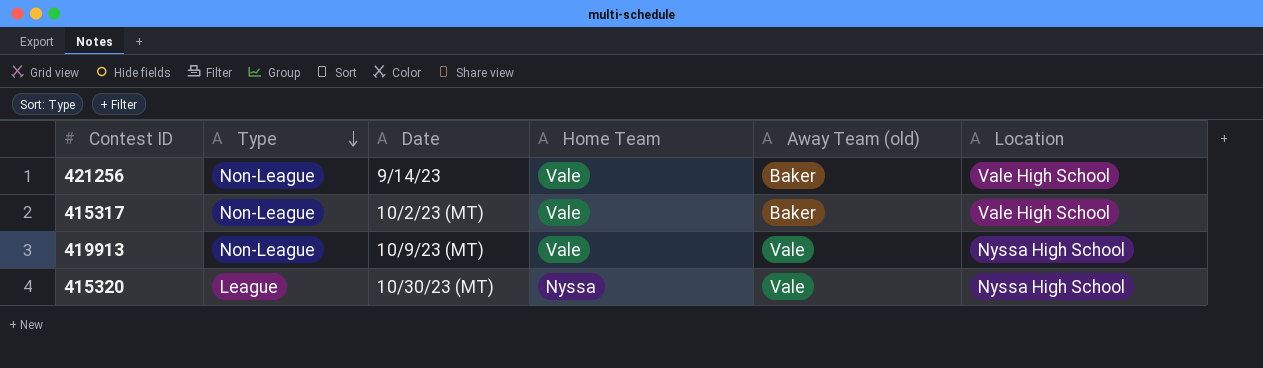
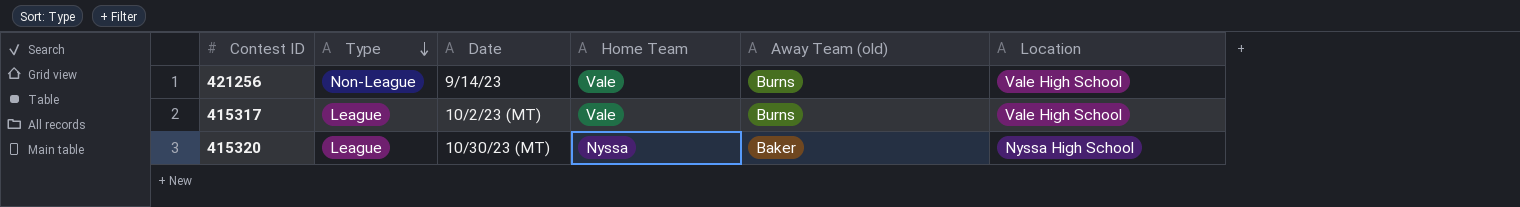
row 419913: Non-League | 10/9/23 (MT) | Vale | Vale | Nyssa High School -> none
421256 | Away Team (old): Baker -> Burns
415317 | Type: Non-League -> League
415317 | Away Team (old): Baker -> Burns
415320 | Away Team (old): Vale -> Baker

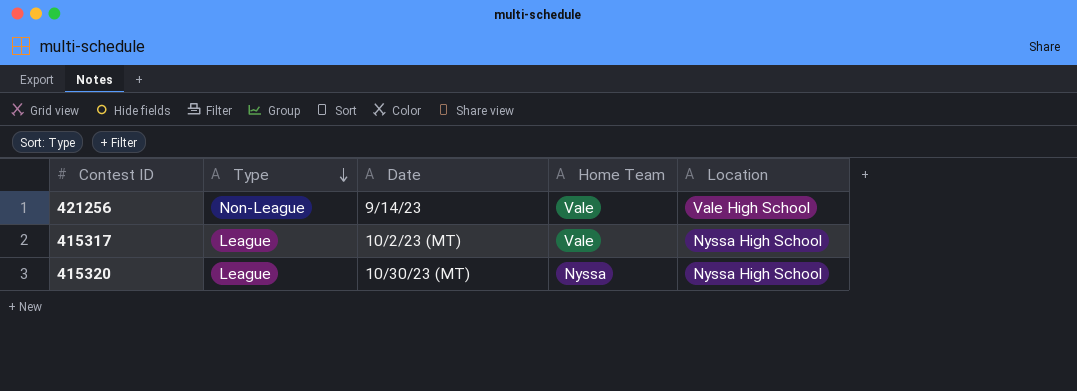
column Away Team (old) | position: 5 -> none
415317 | Location: Vale High School -> Nyssa High School

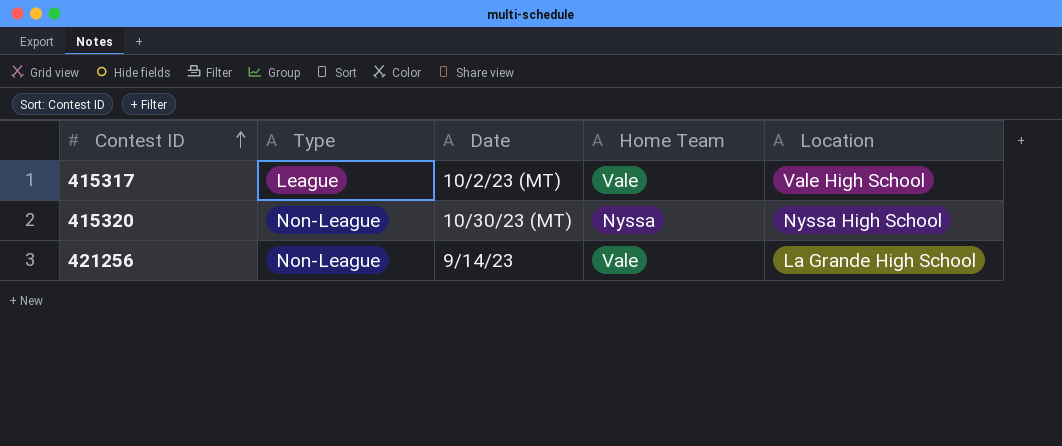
row order: Type descending -> Contest ID ascending
415317 | Location: Nyssa High School -> Vale High School
415320 | Type: League -> Non-League
421256 | Location: Vale High School -> La Grande High School

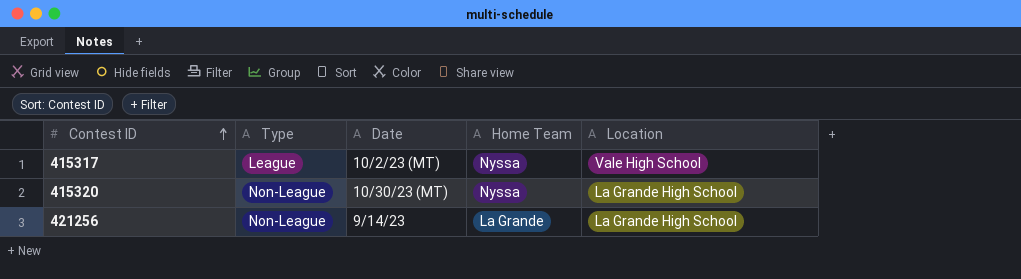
415317 | Home Team: Vale -> Nyssa
415320 | Location: Nyssa High School -> La Grande High School
421256 | Home Team: Vale -> La Grande

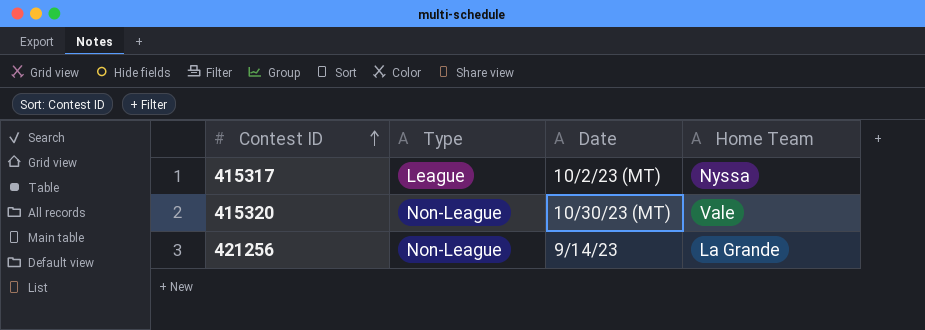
column Location | position: 5 -> none
415320 | Home Team: Nyssa -> Vale

